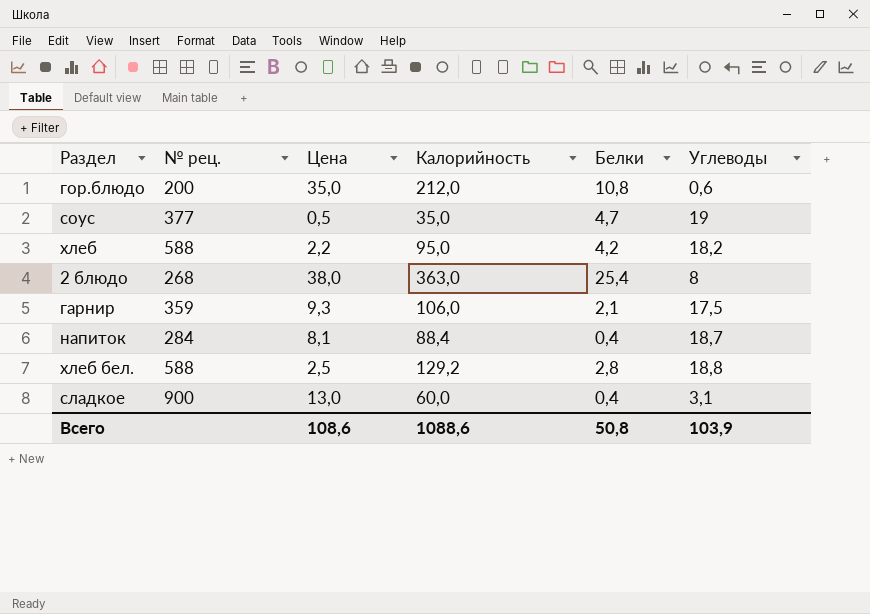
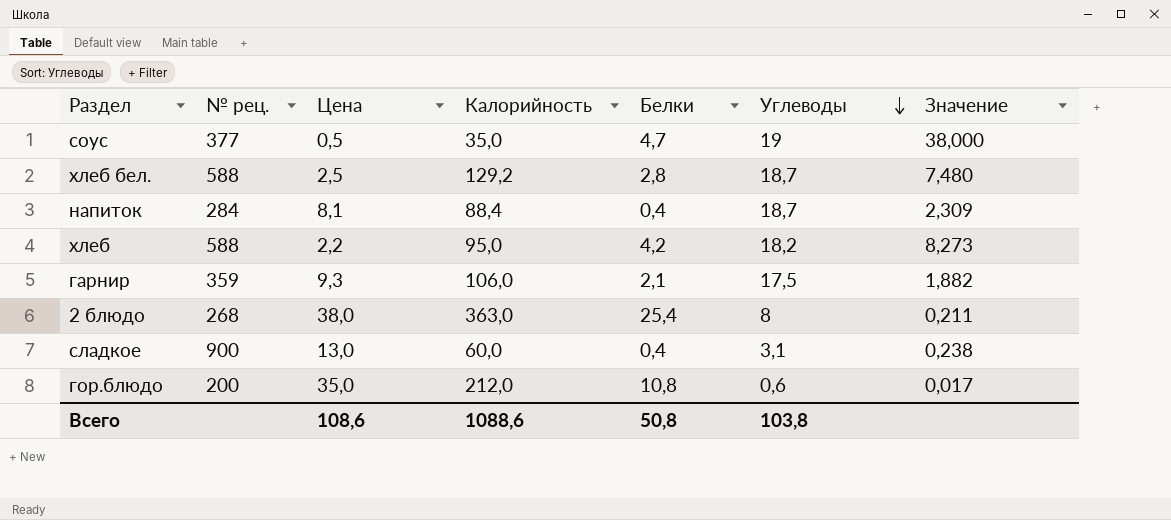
row order: none -> Углеводы descending
column Значение | formula: none -> [Углеводы] / [Цена]
хлеб бел. | Углеводы: 18,8 -> 18,7
Всего | Углеводы: 103,9 -> 103,8

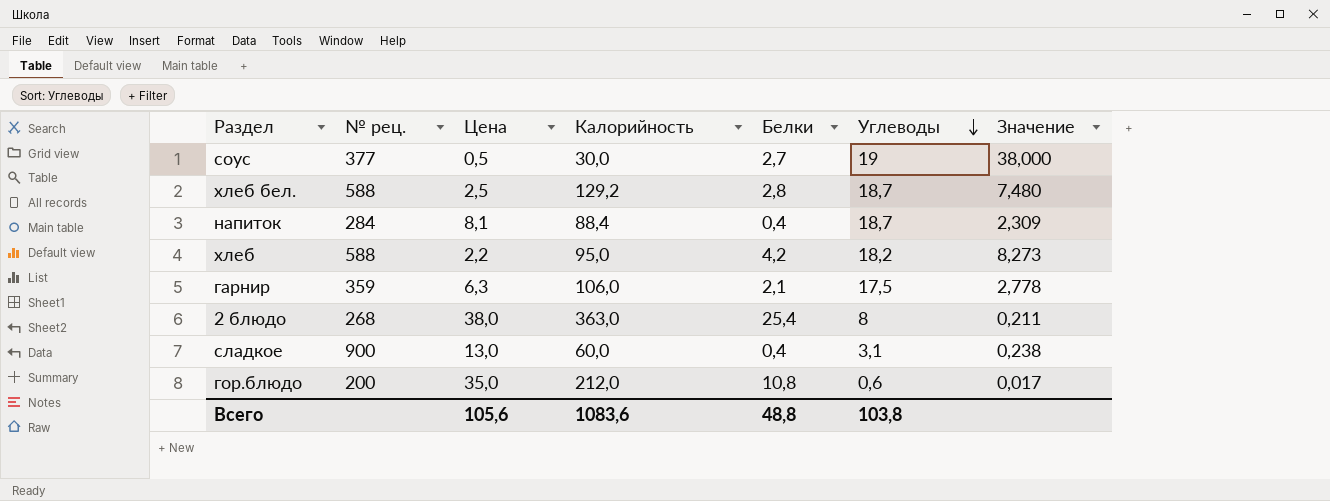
соус | Калорийность: 35,0 -> 30,0
соус | Белки: 4,7 -> 2,7
гарнир | Цена: 9,3 -> 6,3
гарнир | Значение: 1,882 -> 2,778
Всего | Цена: 108,6 -> 105,6
Всего | Калорийность: 1088,6 -> 1083,6
Всего | Белки: 50,8 -> 48,8

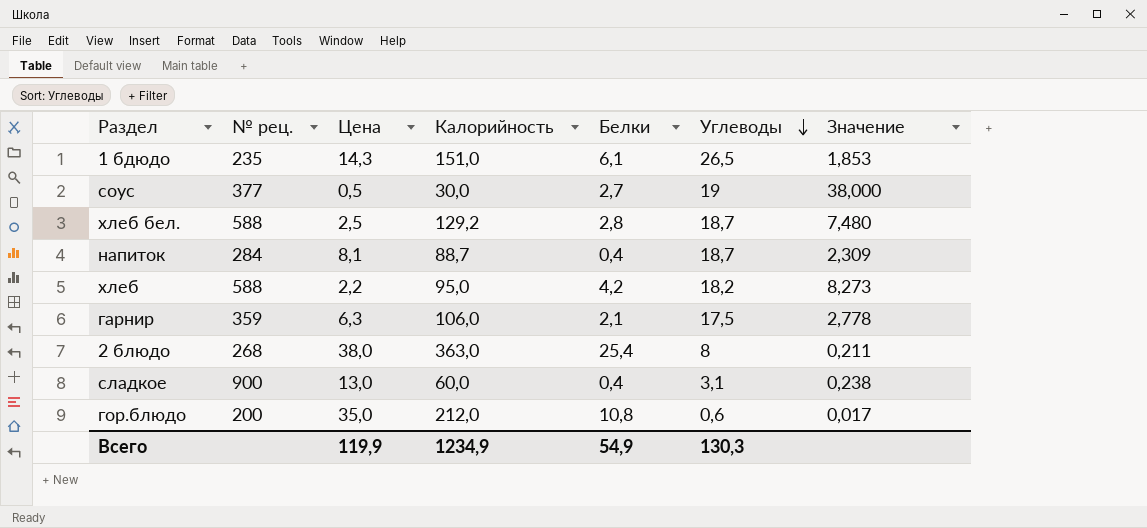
row 1 бдюдо: none -> 235 | 14,3 | 151,0 | 6,1 | 26,5 | 1,853
напиток | Калорийность: 88,4 -> 88,7
Всего | Цена: 105,6 -> 119,9
Всего | Калорийность: 1083,6 -> 1234,9
Всего | Белки: 48,8 -> 54,9
Всего | Углеводы: 103,8 -> 130,3

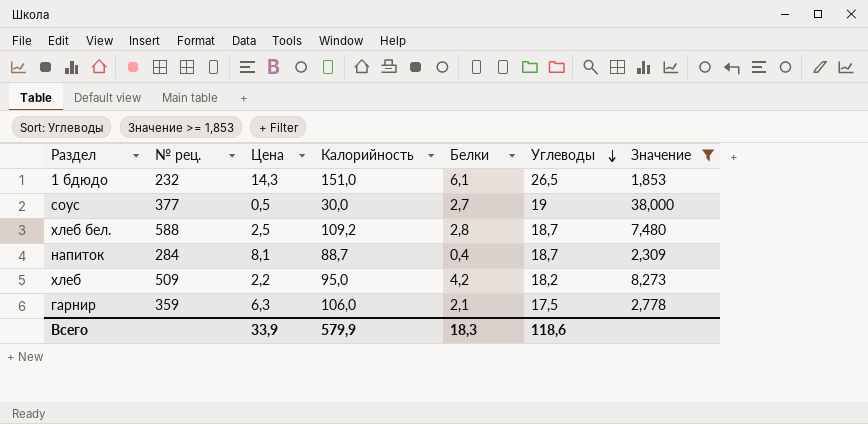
filter: none -> Значение >= 1,853
1 бдюдо | № рец.: 235 -> 232
хлеб бел. | Калорийность: 129,2 -> 109,2
хлеб | № рец.: 588 -> 509
Всего | Цена: 119,9 -> 33,9
Всего | Калорийность: 1234,9 -> 579,9
Всего | Белки: 54,9 -> 18,3
Всего | Углеводы: 130,3 -> 118,6

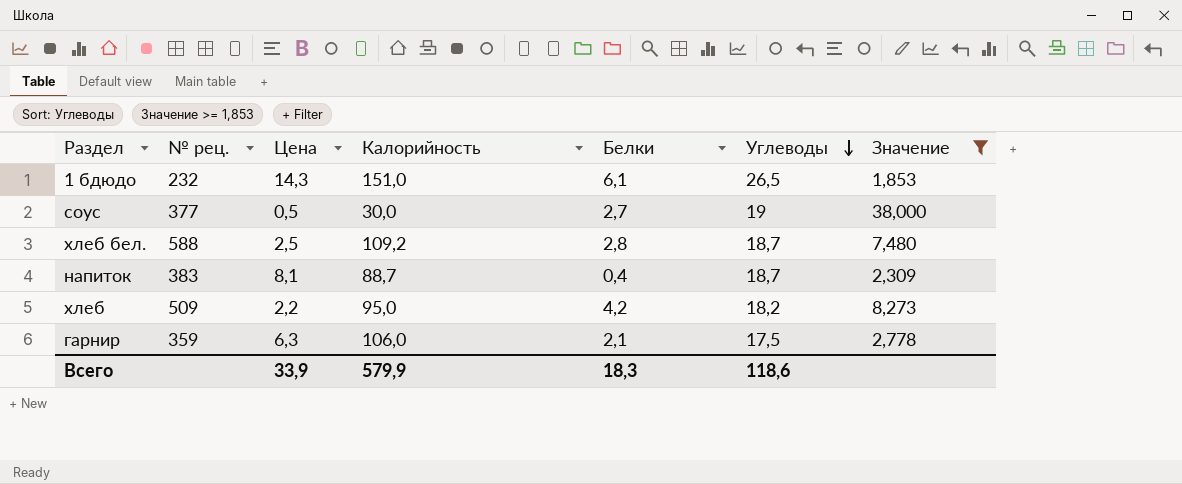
напиток | № рец.: 284 -> 383

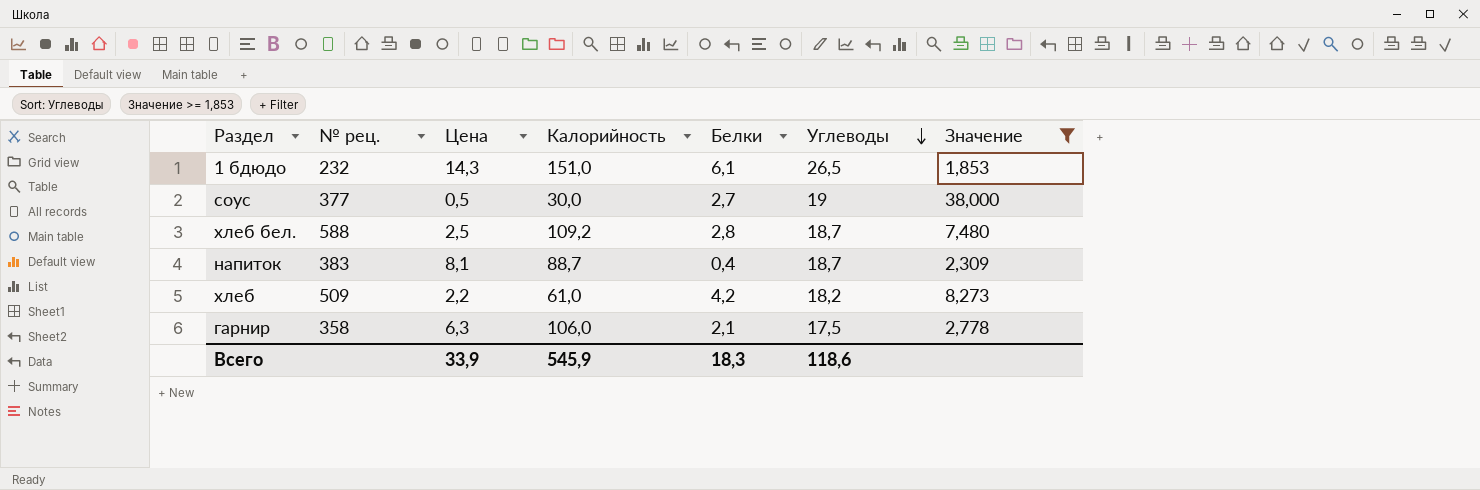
хлеб | Калорийность: 95,0 -> 61,0
гарнир | № рец.: 359 -> 358
Всего | Калорийность: 579,9 -> 545,9

